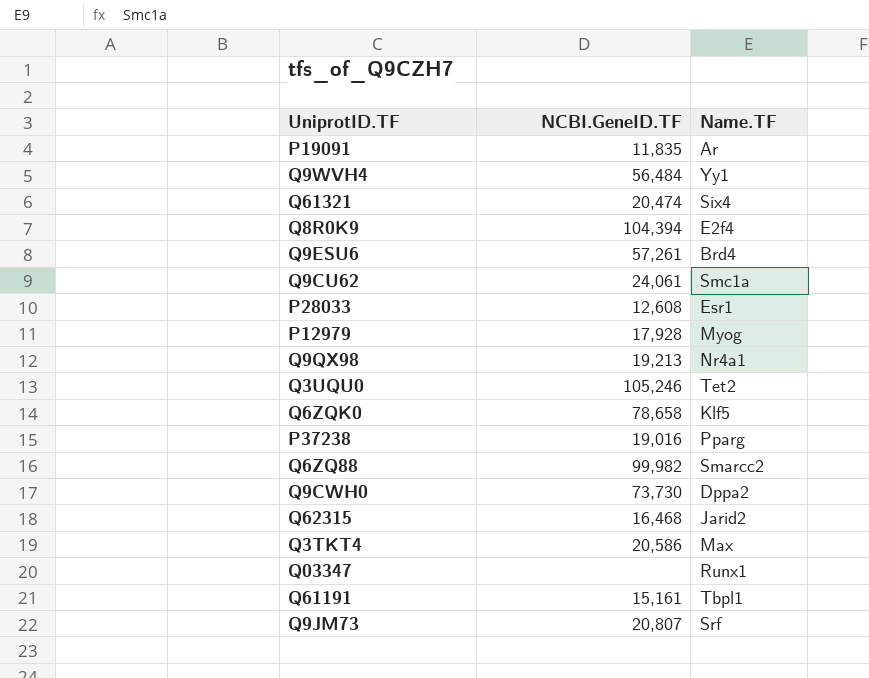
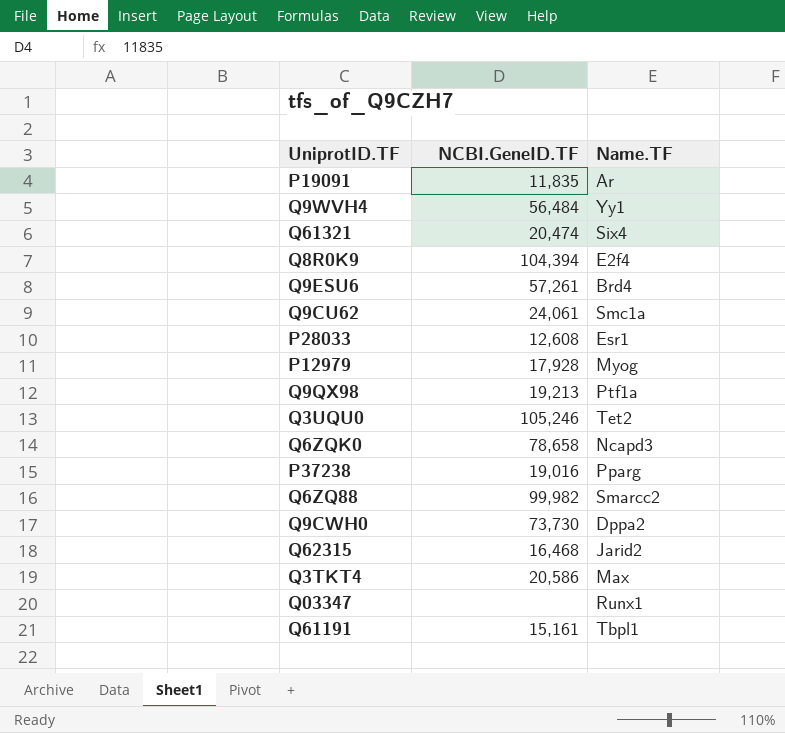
row Q9JM73: 20,807 | Srf -> none
Q9QX98 | Name.TF: Nr4a1 -> Ptf1a
Q6ZQK0 | Name.TF: Klf5 -> Ncapd3

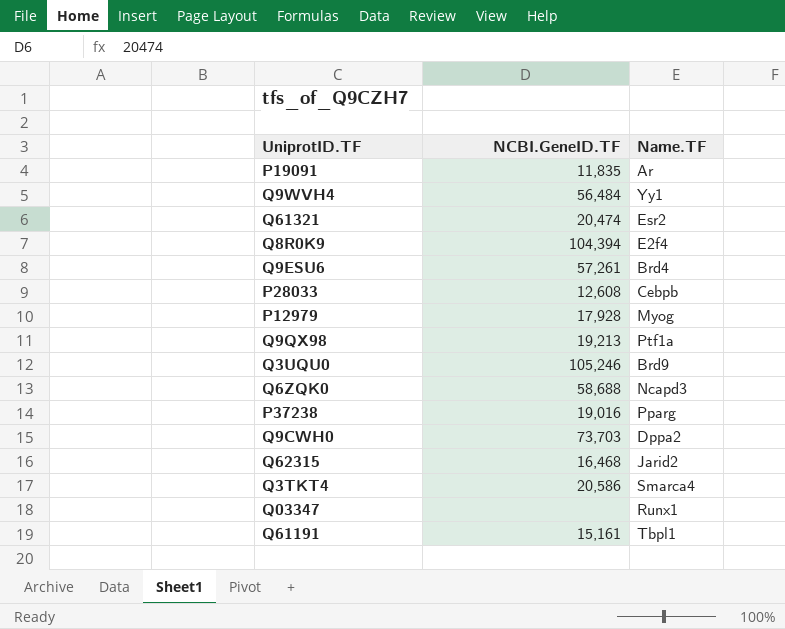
row Q9CU62: 24,061 | Smc1a -> none
row Q6ZQ88: 99,982 | Smarcc2 -> none
Q61321 | Name.TF: Six4 -> Esr2
P28033 | Name.TF: Esr1 -> Cebpb
Q3UQU0 | Name.TF: Tet2 -> Brd9
Q6ZQK0 | NCBI.GeneID.TF: 78,658 -> 58,688
Q9CWH0 | NCBI.GeneID.TF: 73,730 -> 73,703
Q3TKT4 | Name.TF: Max -> Smarca4

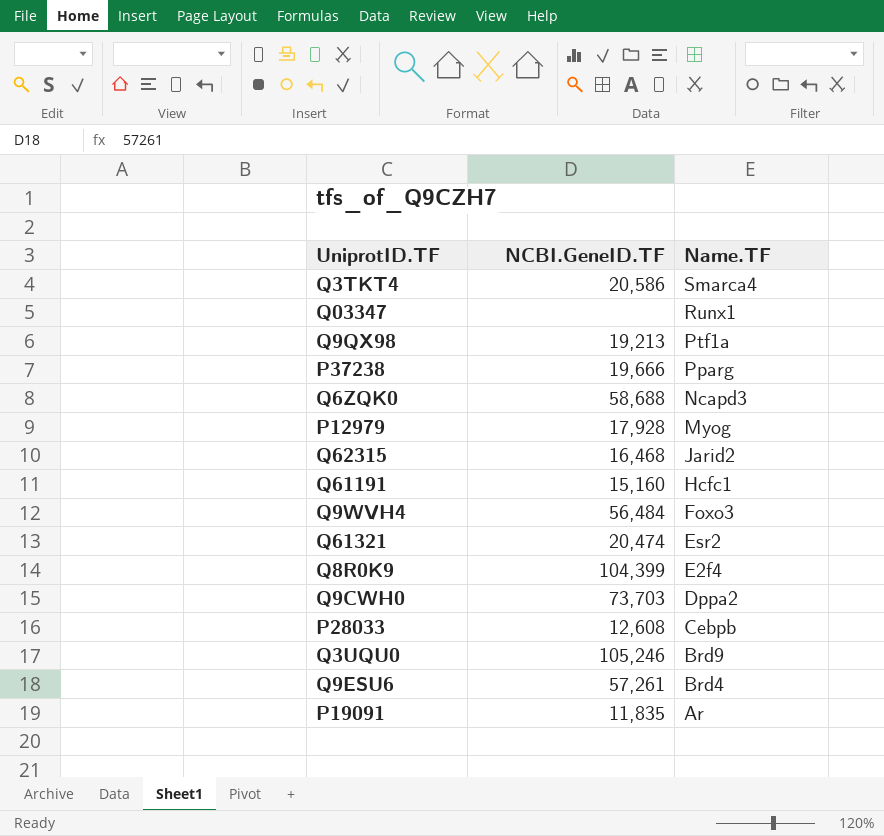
row order: none -> Name.TF descending
P37238 | NCBI.GeneID.TF: 19,016 -> 19,666
Q61191 | NCBI.GeneID.TF: 15,161 -> 15,160
Q61191 | Name.TF: Tbpl1 -> Hcfc1
Q9WVH4 | Name.TF: Yy1 -> Foxo3
Q8R0K9 | NCBI.GeneID.TF: 104,394 -> 104,399

